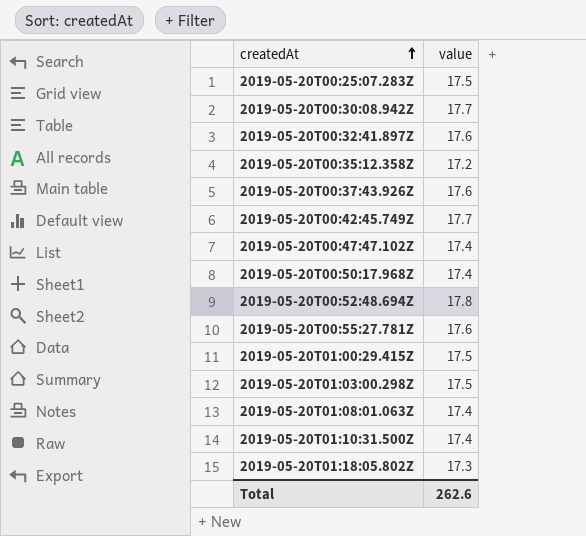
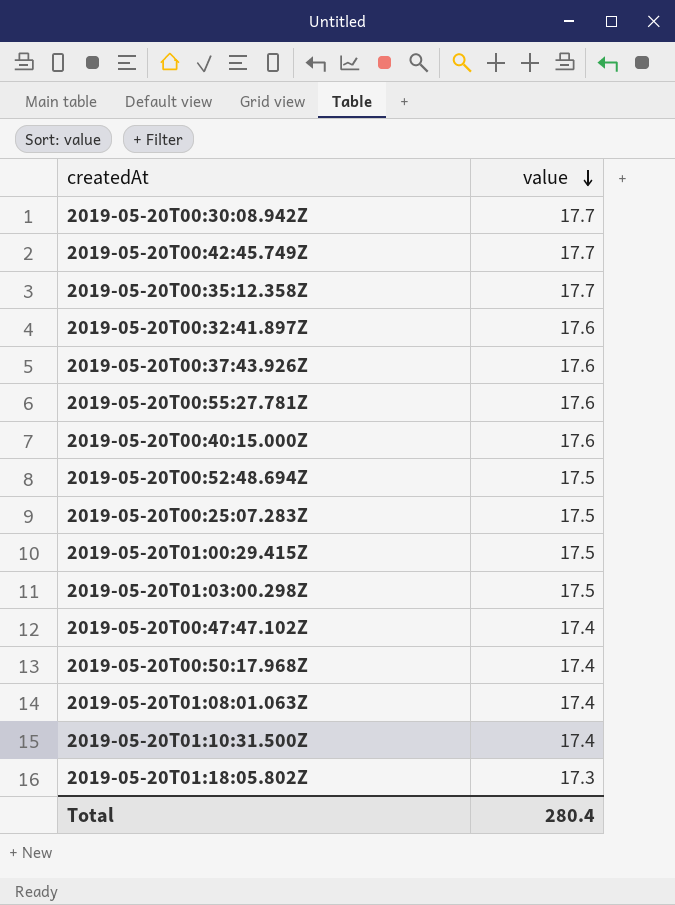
row order: createdAt ascending -> value descending
2019-05-20T00:35:12.358Z | value: 17.2 -> 17.7
row 2019-05-20T00:40:15.000Z: none -> 17.6
2019-05-20T00:52:48.694Z | value: 17.8 -> 17.5
Total | value: 262.6 -> 280.4

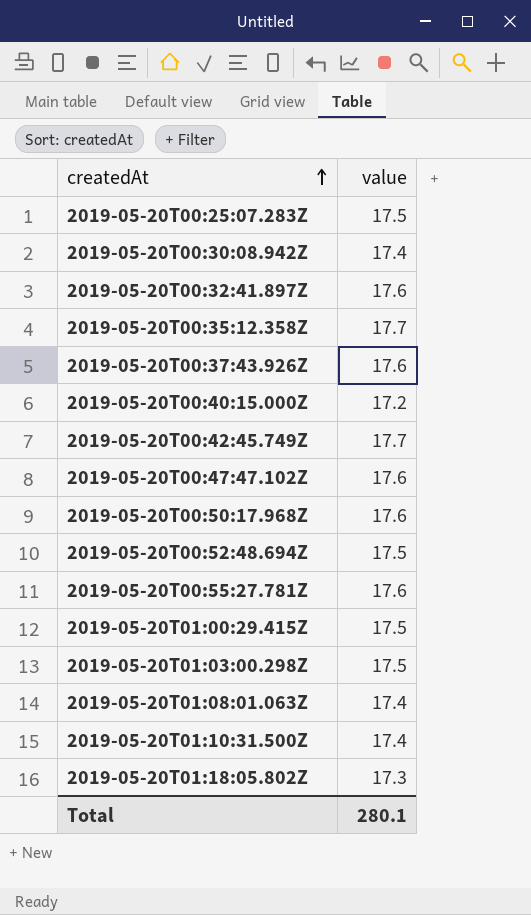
row order: value descending -> createdAt ascending
2019-05-20T00:30:08.942Z | value: 17.7 -> 17.4
2019-05-20T00:40:15.000Z | value: 17.6 -> 17.2
2019-05-20T00:47:47.102Z | value: 17.4 -> 17.6
2019-05-20T00:50:17.968Z | value: 17.4 -> 17.6
Total | value: 280.4 -> 280.1

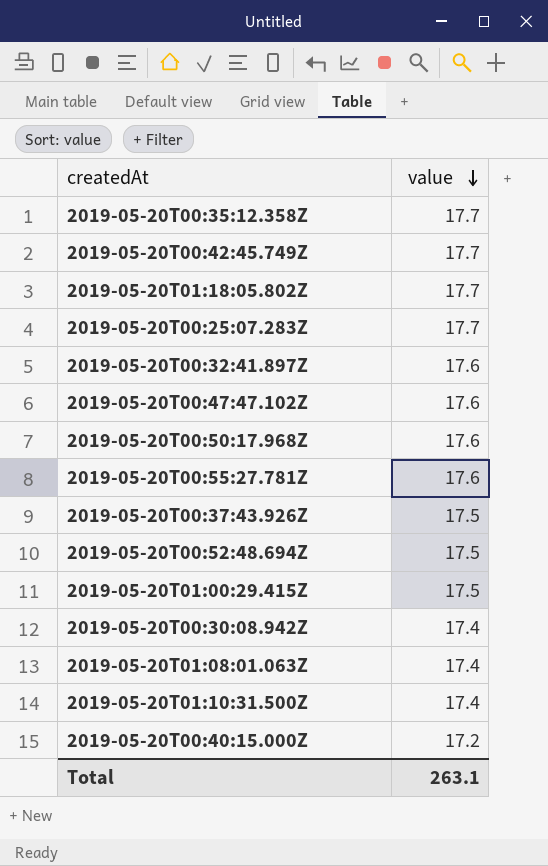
row order: createdAt ascending -> value descending
row 2019-05-20T01:03:00.298Z: 17.5 -> none
2019-05-20T01:18:05.802Z | value: 17.3 -> 17.7
2019-05-20T00:25:07.283Z | value: 17.5 -> 17.7
2019-05-20T00:37:43.926Z | value: 17.6 -> 17.5
Total | value: 280.1 -> 263.1

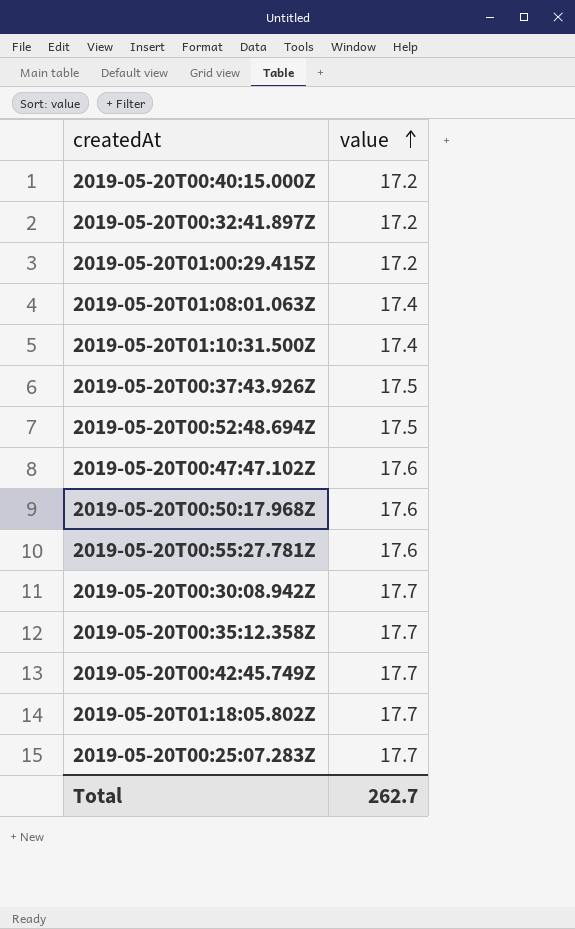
row order: value descending -> value ascending
2019-05-20T00:32:41.897Z | value: 17.6 -> 17.2
2019-05-20T01:00:29.415Z | value: 17.5 -> 17.2
2019-05-20T00:30:08.942Z | value: 17.4 -> 17.7
Total | value: 263.1 -> 262.7

